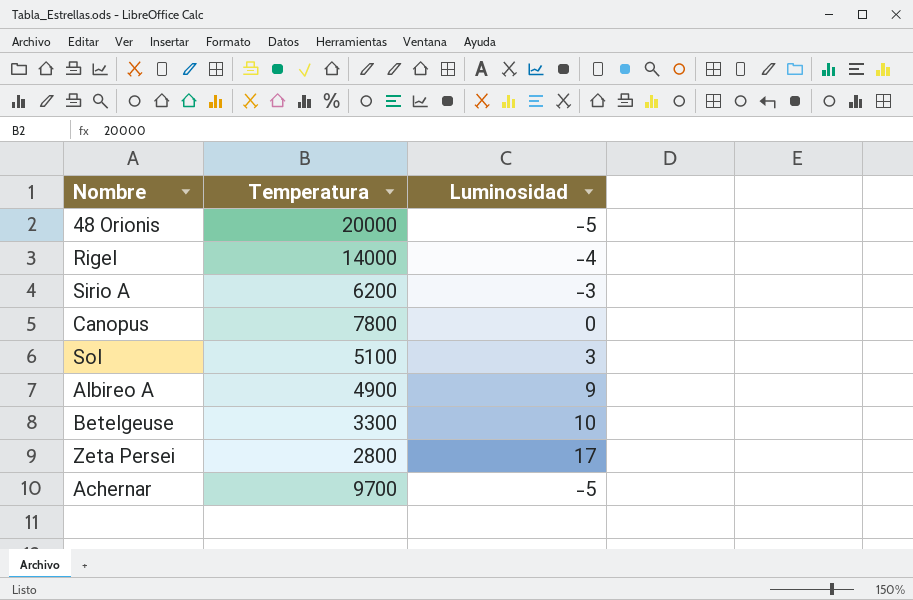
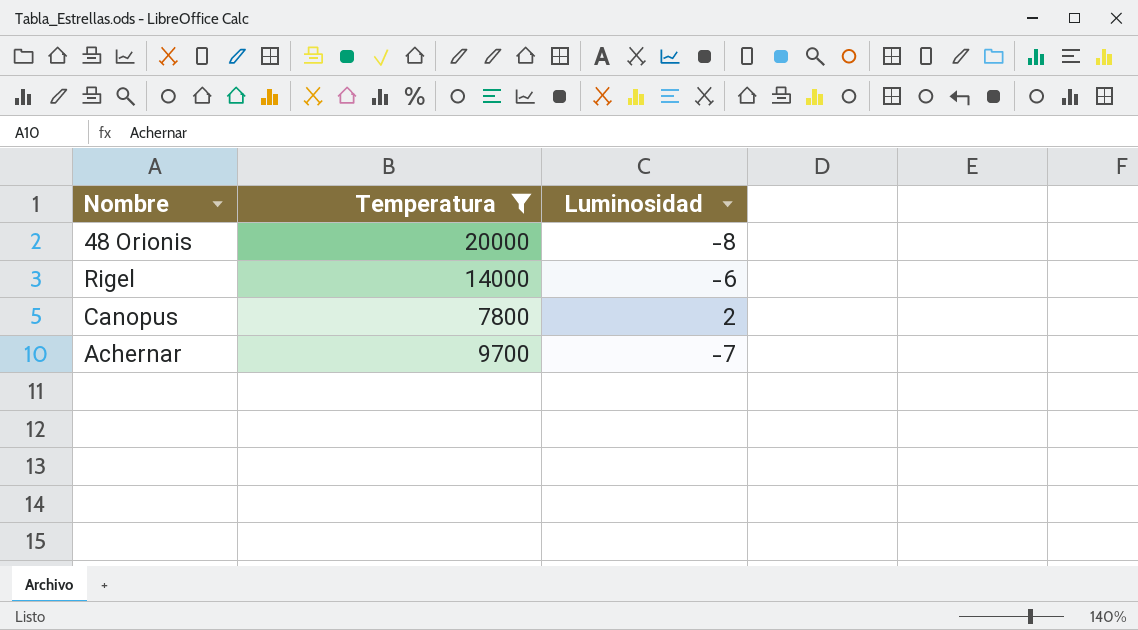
filter: none -> Temperatura >= 7800
48 Orionis | Luminosidad: -5 -> -8
Rigel | Luminosidad: -4 -> -6
Canopus | Luminosidad: 0 -> 2
Achernar | Luminosidad: -5 -> -7

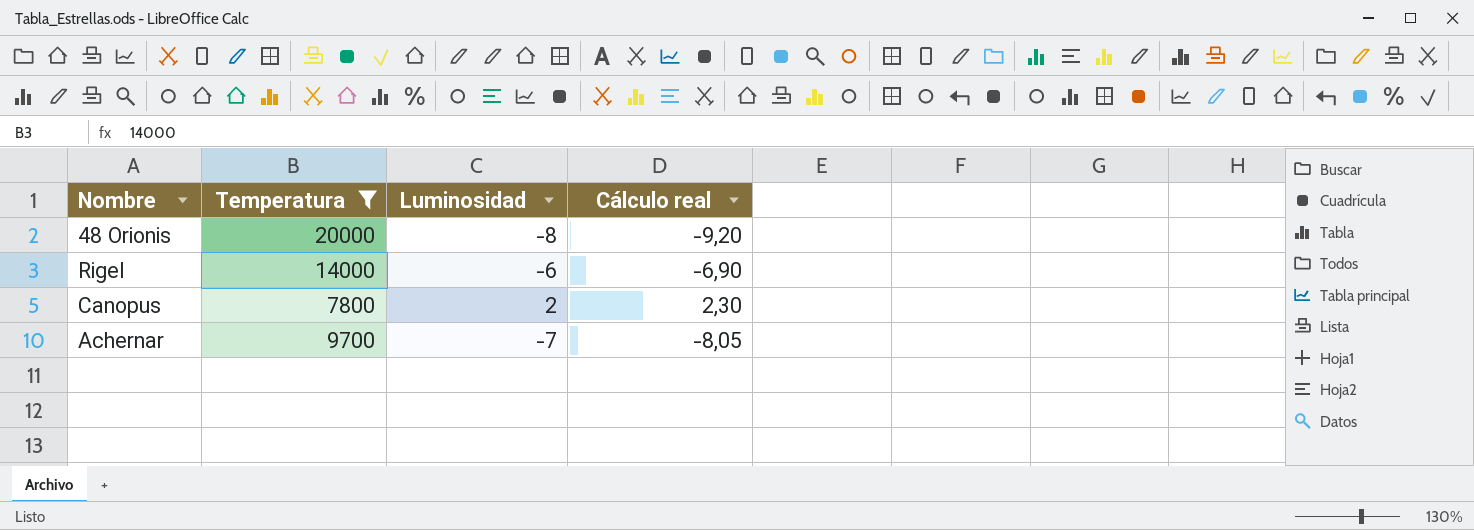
column Cálculo real | formula: none -> [Luminosidad] * 1,15

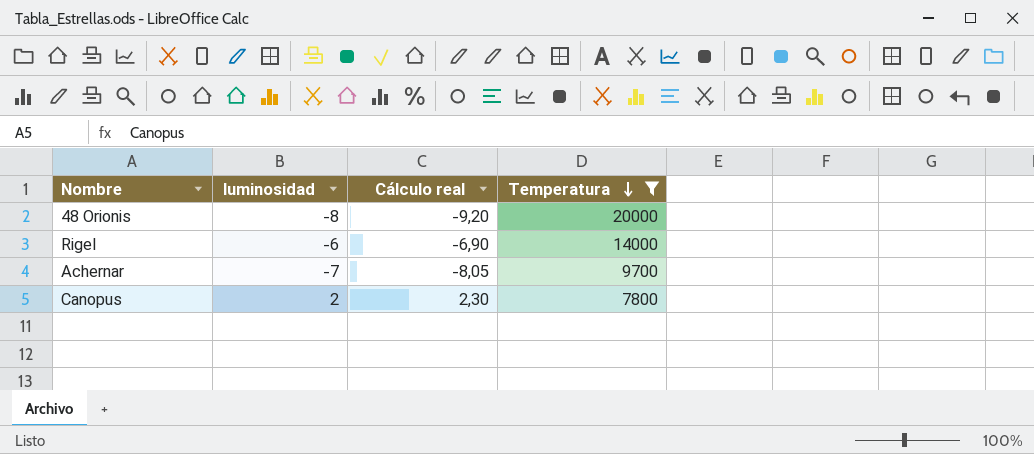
row order: none -> Temperatura descending
column name: Luminosidad -> luminosidad
column Temperatura | position: 2 -> 4

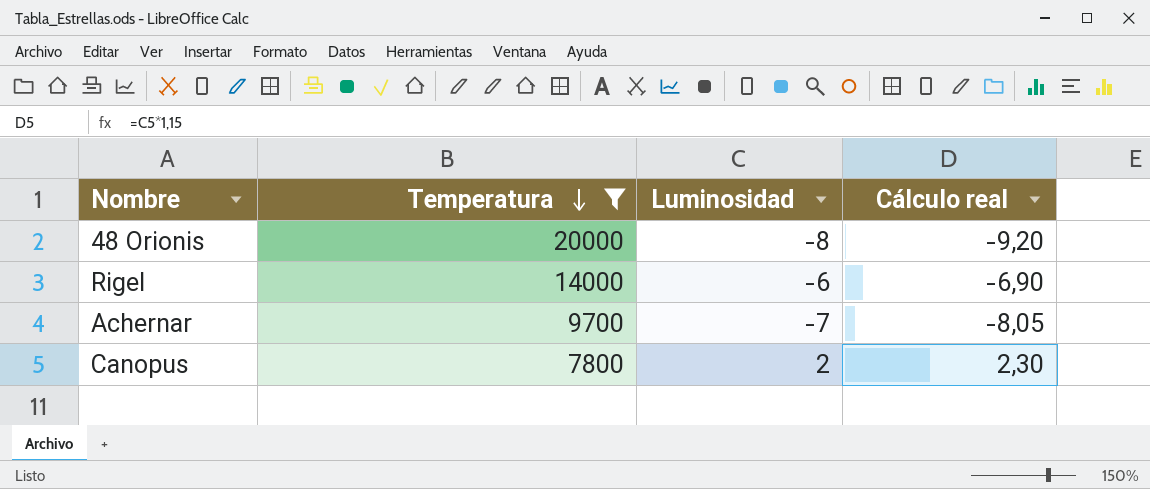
column Temperatura | position: 4 -> 2
column name: luminosidad -> Luminosidad

